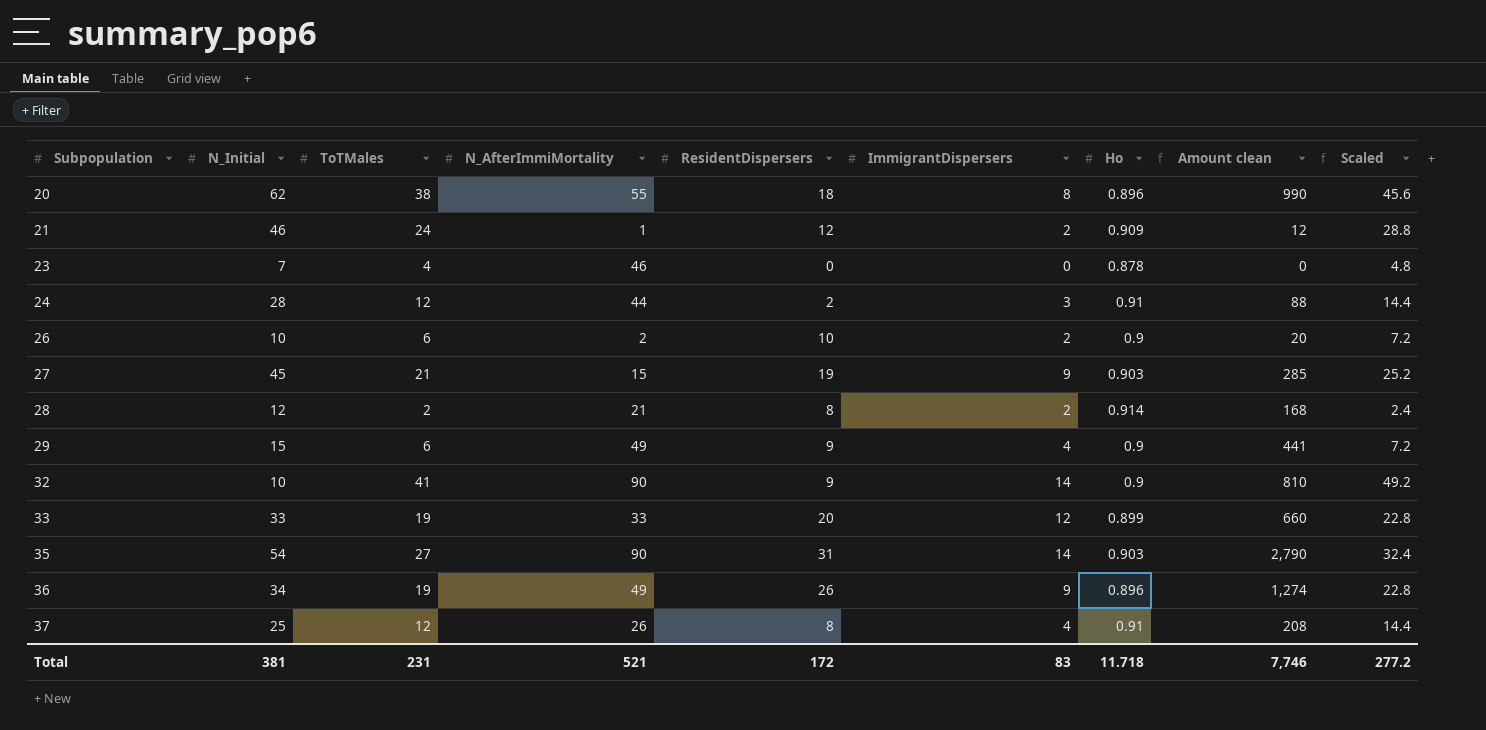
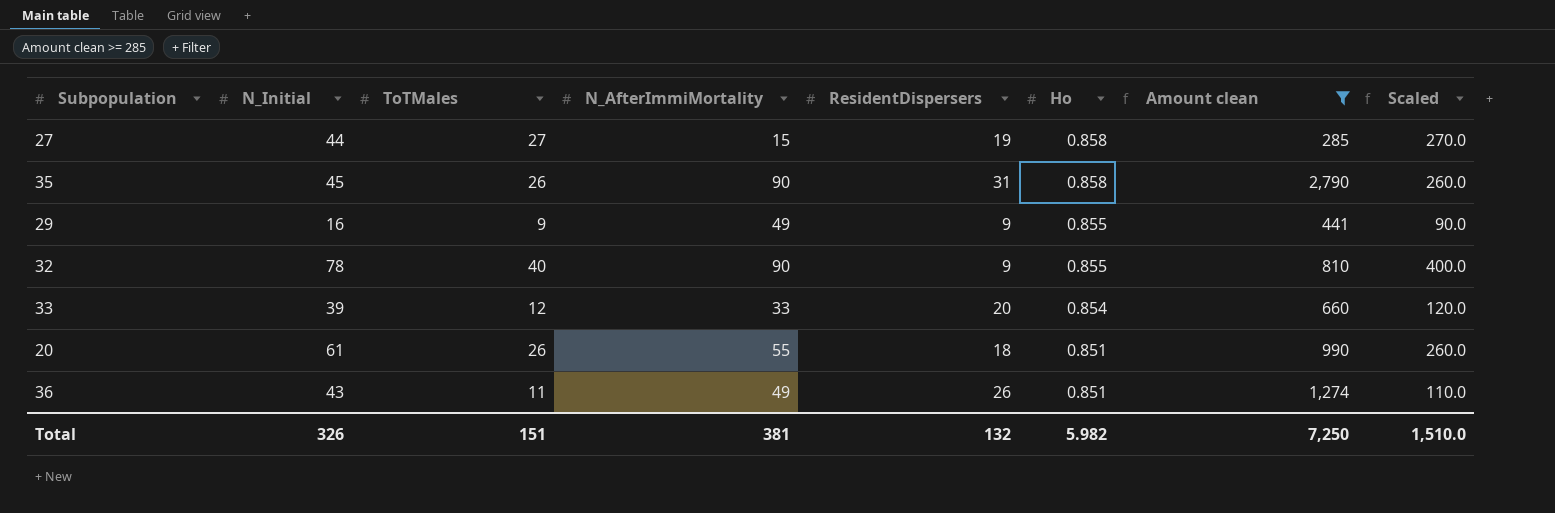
filter: none -> Amount clean >= 285
row order: Subpopulation ascending -> Ho descending
column ImmigrantDispersers | position: 6 -> none
column Scaled | formula: [ToTMales] * 1.2 -> [ToTMales] * 10
27 | N_Initial: 45 -> 44
27 | ToTMales: 21 -> 27
27 | Ho: 0.903 -> 0.858
35 | N_Initial: 54 -> 45
35 | ToTMales: 27 -> 26
35 | Ho: 0.903 -> 0.858
29 | N_Initial: 15 -> 16
29 | ToTMales: 6 -> 9
29 | Ho: 0.9 -> 0.855
32 | N_Initial: 10 -> 78
32 | ToTMales: 41 -> 40
32 | Ho: 0.9 -> 0.855
33 | N_Initial: 33 -> 39
33 | ToTMales: 19 -> 12
33 | Ho: 0.899 -> 0.854
20 | N_Initial: 62 -> 61
20 | ToTMales: 38 -> 26
20 | Ho: 0.896 -> 0.851
36 | N_Initial: 34 -> 43
36 | ToTMales: 19 -> 11
36 | Ho: 0.896 -> 0.851
Total | N_Initial: 381 -> 326
Total | ToTMales: 231 -> 151
Total | N_AfterImmiMortality: 521 -> 381
Total | ResidentDispersers: 172 -> 132
Total | Ho: 11.718 -> 5.982
Total | Amount clean: 7,746 -> 7,250
Total | Scaled: 277.2 -> 1,510.0

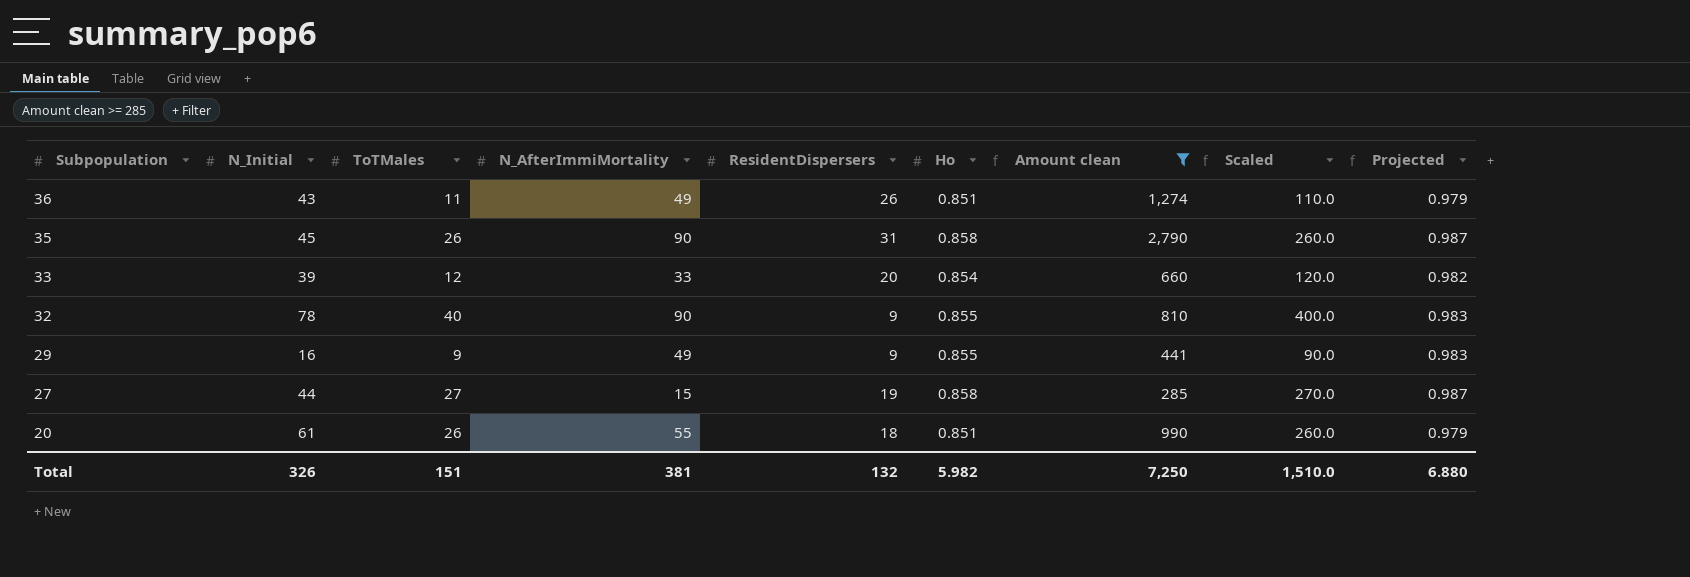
row order: Ho descending -> Subpopulation descending
column Projected | formula: none -> [Ho] * 1.15

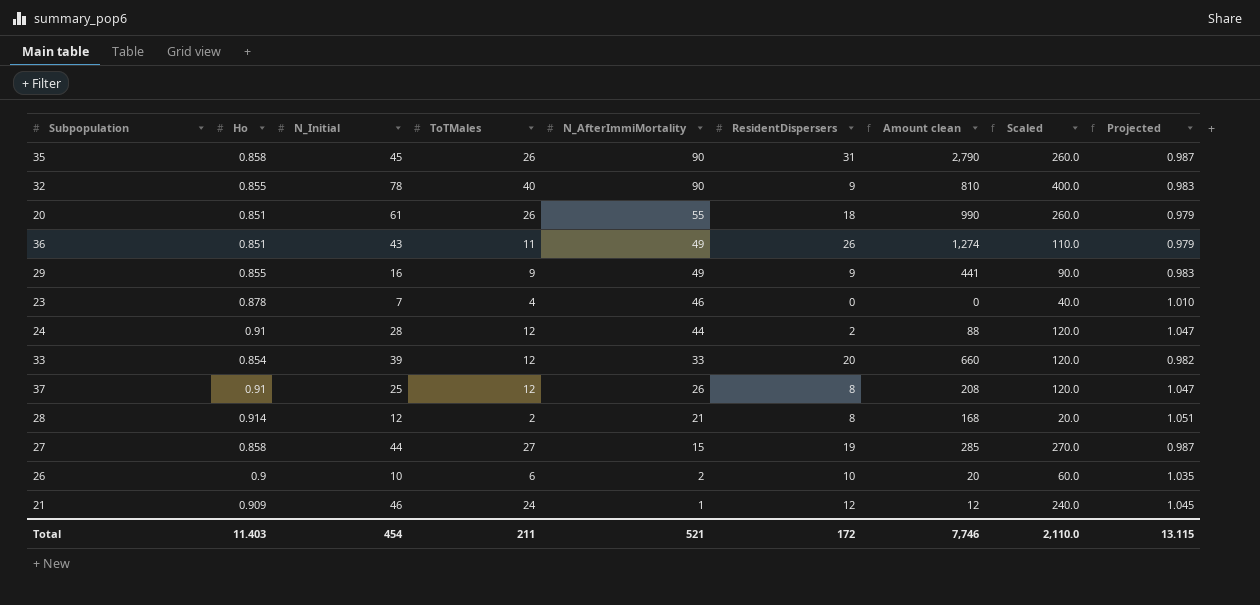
filter: Amount clean >= 285 -> none
row order: Subpopulation descending -> N_AfterImmiMortality descending
column Ho | position: 6 -> 2
Total | Ho: 5.982 -> 11.403
Total | N_Initial: 326 -> 454
Total | ToTMales: 151 -> 211
Total | N_AfterImmiMortality: 381 -> 521
Total | ResidentDispersers: 132 -> 172
Total | Amount clean: 7,250 -> 7,746
Total | Scaled: 1,510.0 -> 2,110.0
Total | Projected: 6.880 -> 13.115

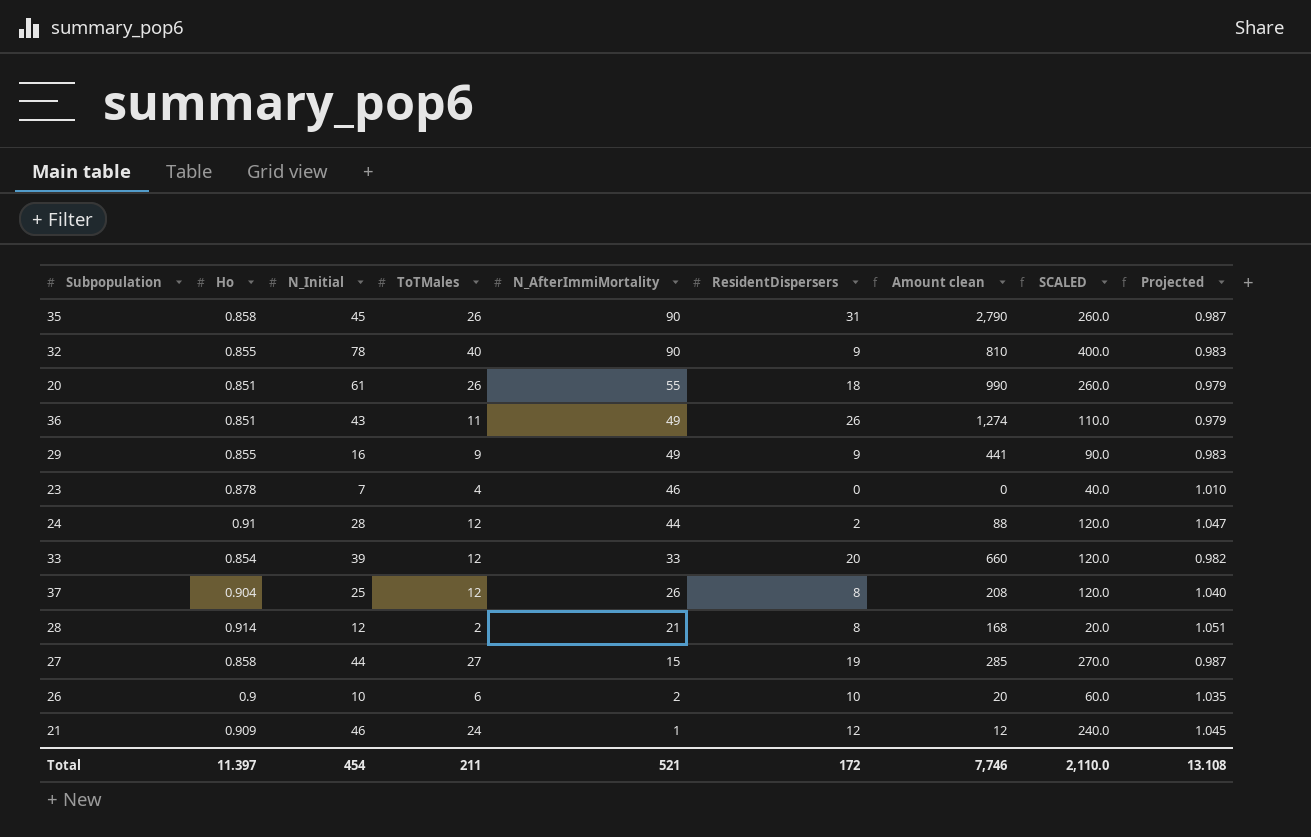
column name: Scaled -> SCALED
37 | Ho: 0.91 -> 0.904
37 | Projected: 1.047 -> 1.040
Total | Ho: 11.403 -> 11.397
Total | Projected: 13.115 -> 13.108

